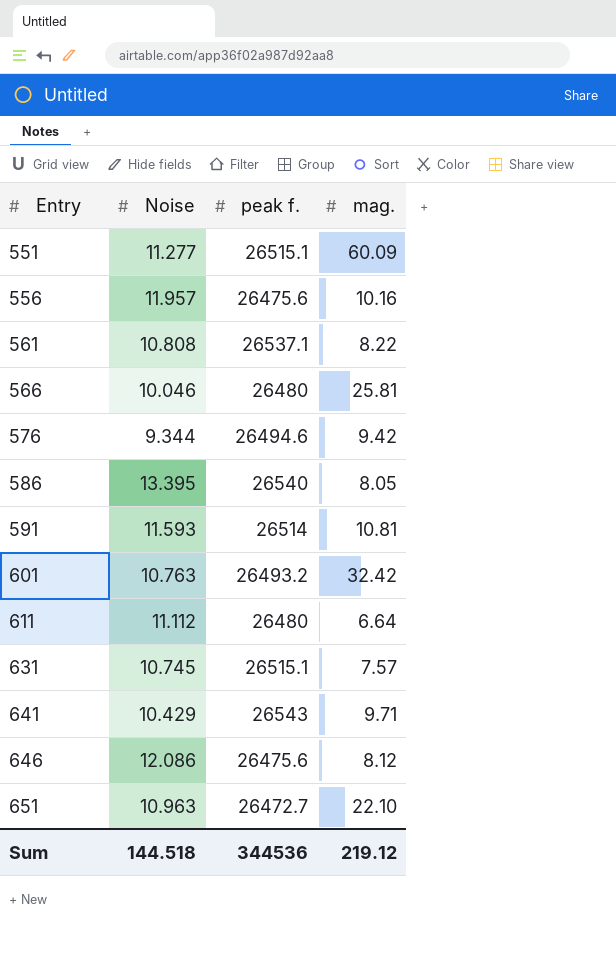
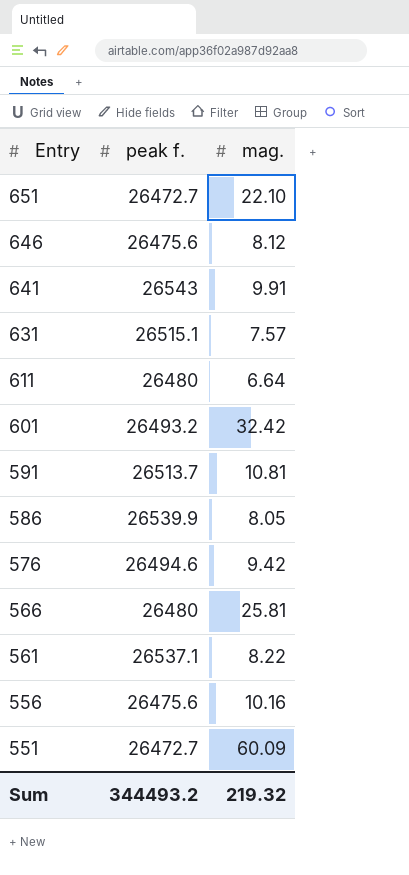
row order: Entry ascending -> Entry descending
column Noise | position: 2 -> none
641 | mag.: 9.71 -> 9.91
591 | peak f.: 26514 -> 26513.7
586 | peak f.: 26540 -> 26539.9
551 | peak f.: 26515.1 -> 26472.7
Sum | peak f.: 344536 -> 344493.2
Sum | mag.: 219.12 -> 219.32

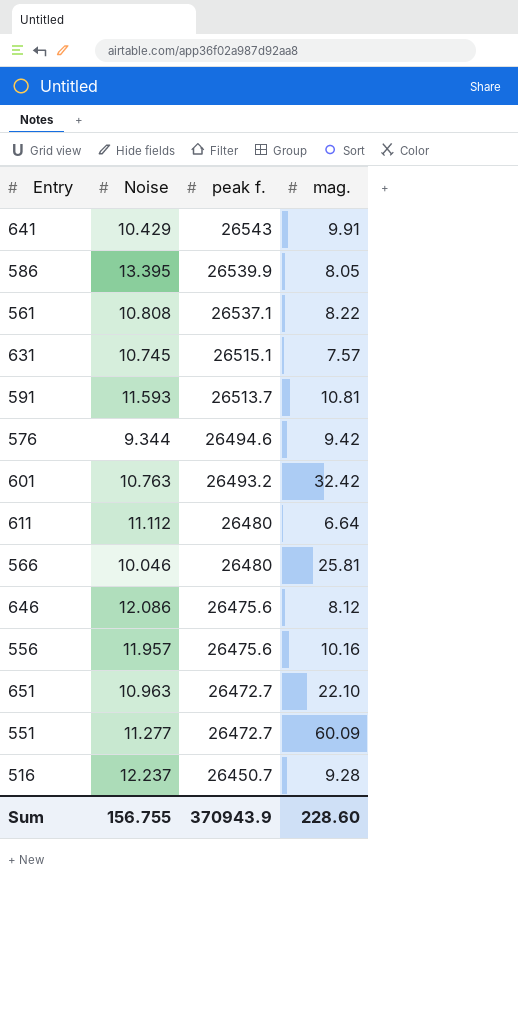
row order: Entry descending -> peak f. descending
column Noise | position: none -> 2
row 516: none -> 12.237 | 26450.7 | 9.28
Sum | peak f.: 344493.2 -> 370943.9
Sum | mag.: 219.32 -> 228.60

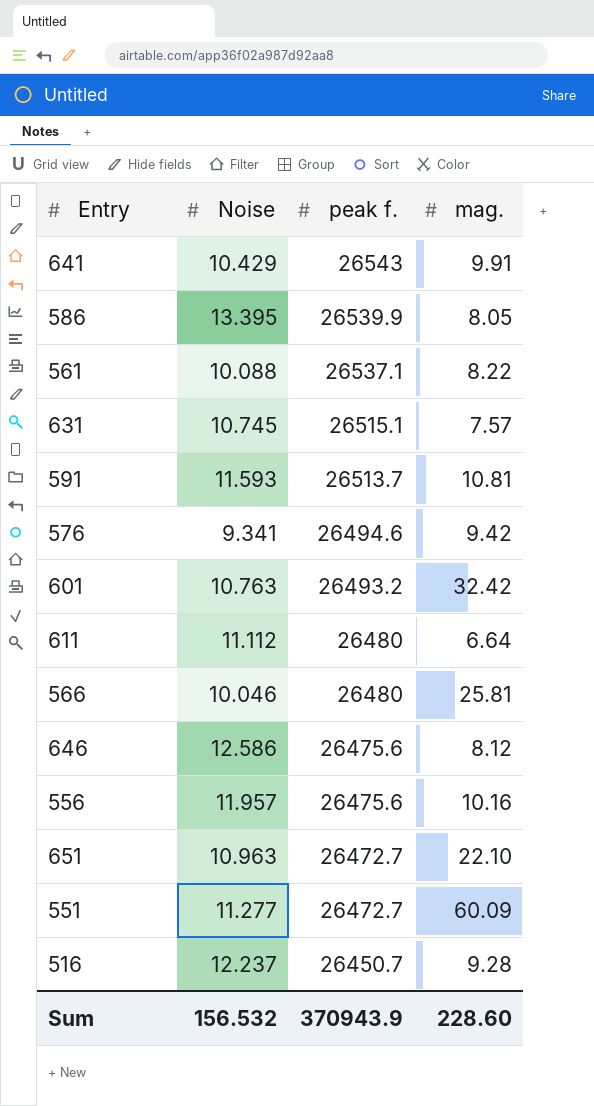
561 | Noise: 10.808 -> 10.088
576 | Noise: 9.344 -> 9.341
646 | Noise: 12.086 -> 12.586
Sum | Noise: 156.755 -> 156.532

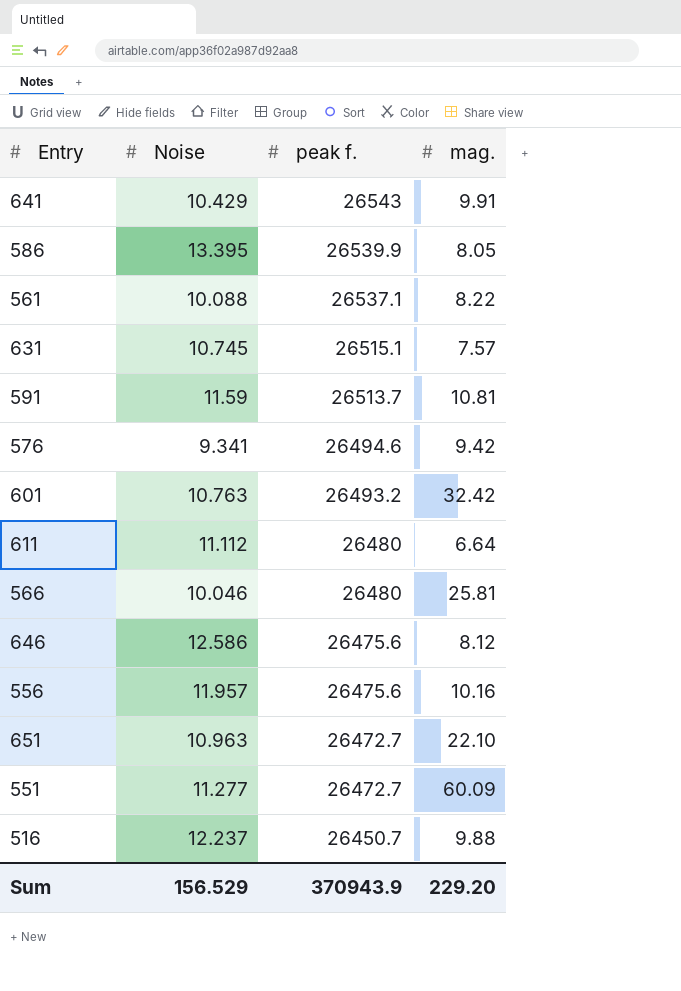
591 | Noise: 11.593 -> 11.59
516 | mag.: 9.28 -> 9.88
Sum | Noise: 156.532 -> 156.529
Sum | mag.: 228.60 -> 229.20

